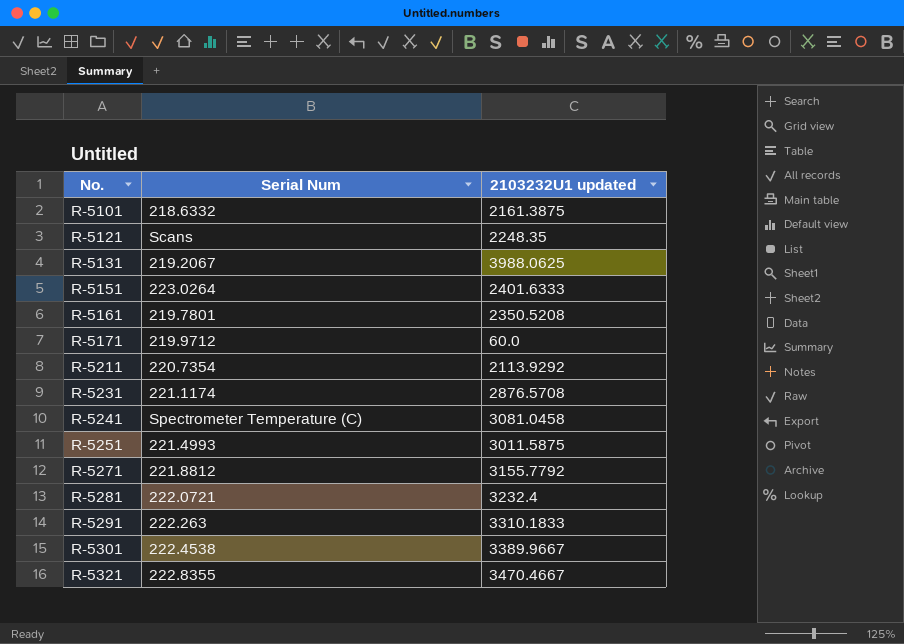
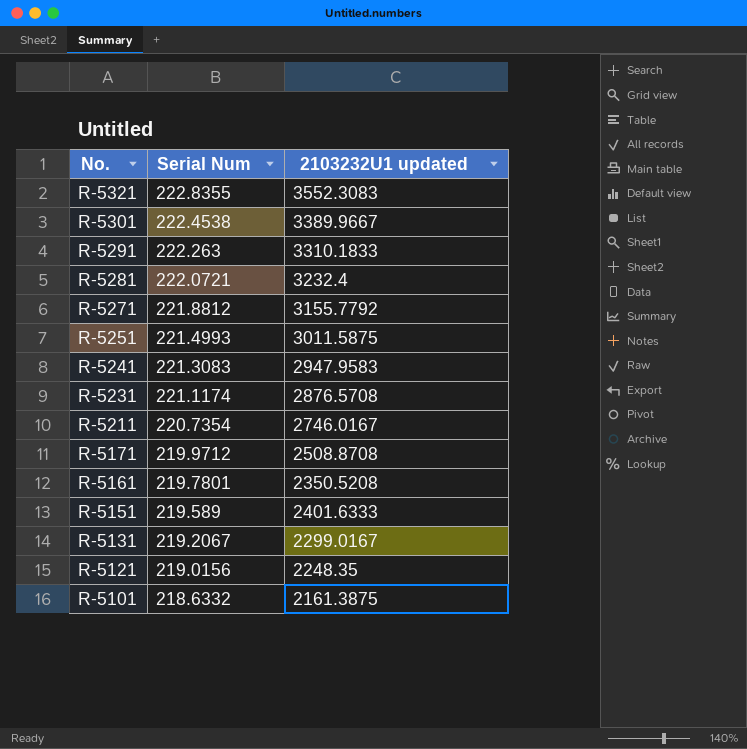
row order: No. ascending -> No. descending
R-5321 | 2103232U1 updated: 3470.4667 -> 3552.3083
R-5241 | Serial Num: Spectrometer Temperature (C) -> 221.3083
R-5241 | 2103232U1 updated: 3081.0458 -> 2947.9583
R-5211 | 2103232U1 updated: 2113.9292 -> 2746.0167
R-5171 | 2103232U1 updated: 60.0 -> 2508.8708
R-5151 | Serial Num: 223.0264 -> 219.589
R-5131 | 2103232U1 updated: 3988.0625 -> 2299.0167
R-5121 | Serial Num: Scans -> 219.0156

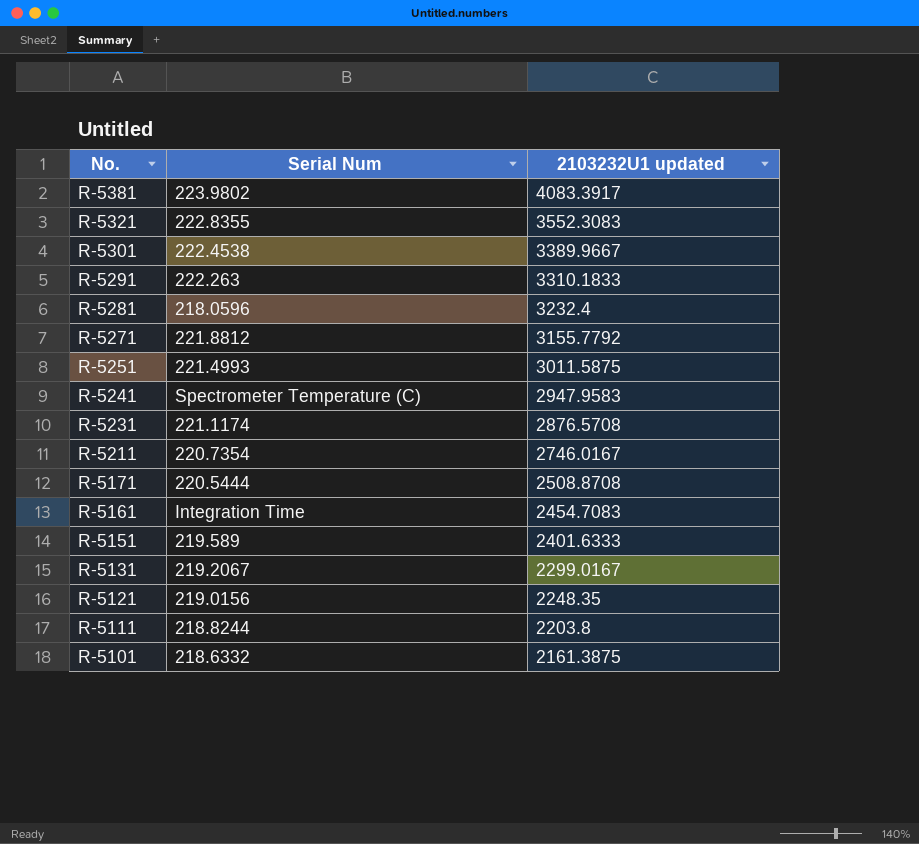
row R-5381: none -> 223.9802 | 4083.3917
R-5281 | Serial Num: 222.0721 -> 218.0596
R-5241 | Serial Num: 221.3083 -> Spectrometer Temperature (C)
R-5171 | Serial Num: 219.9712 -> 220.5444
R-5161 | Serial Num: 219.7801 -> Integration Time
R-5161 | 2103232U1 updated: 2350.5208 -> 2454.7083
row R-5111: none -> 218.8244 | 2203.8

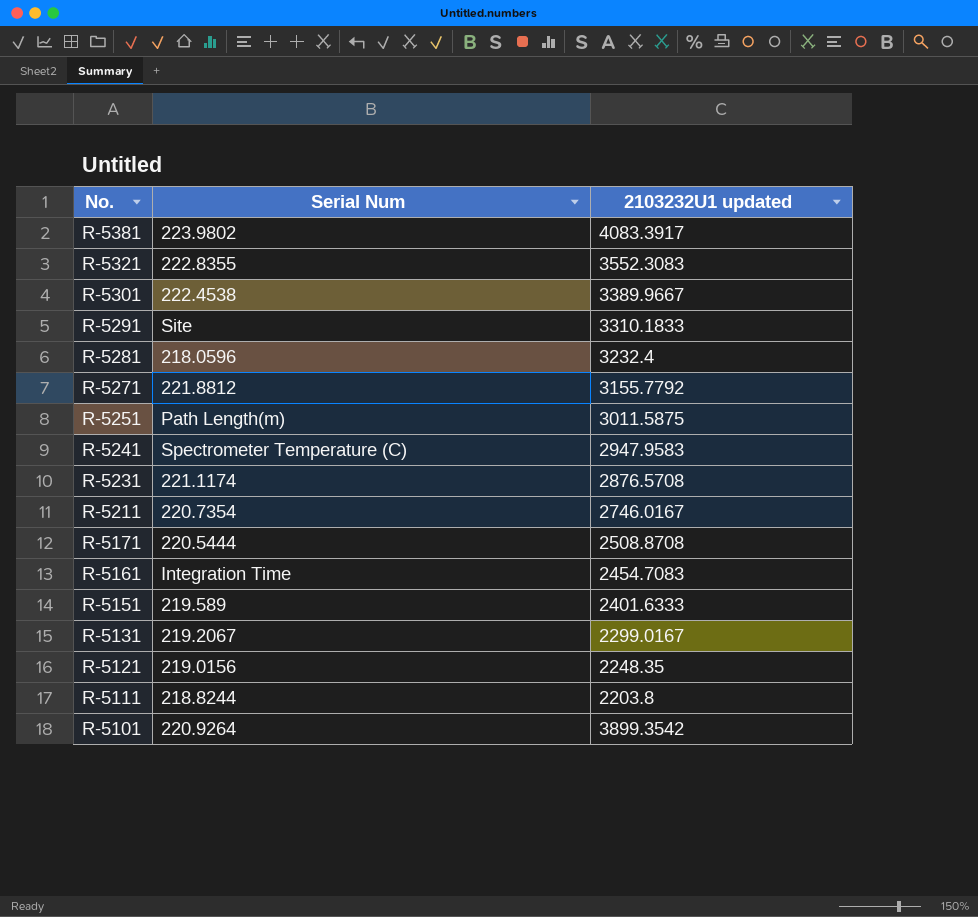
R-5291 | Serial Num: 222.263 -> Site
R-5251 | Serial Num: 221.4993 -> Path Length(m)
R-5101 | Serial Num: 218.6332 -> 220.9264
R-5101 | 2103232U1 updated: 2161.3875 -> 3899.3542

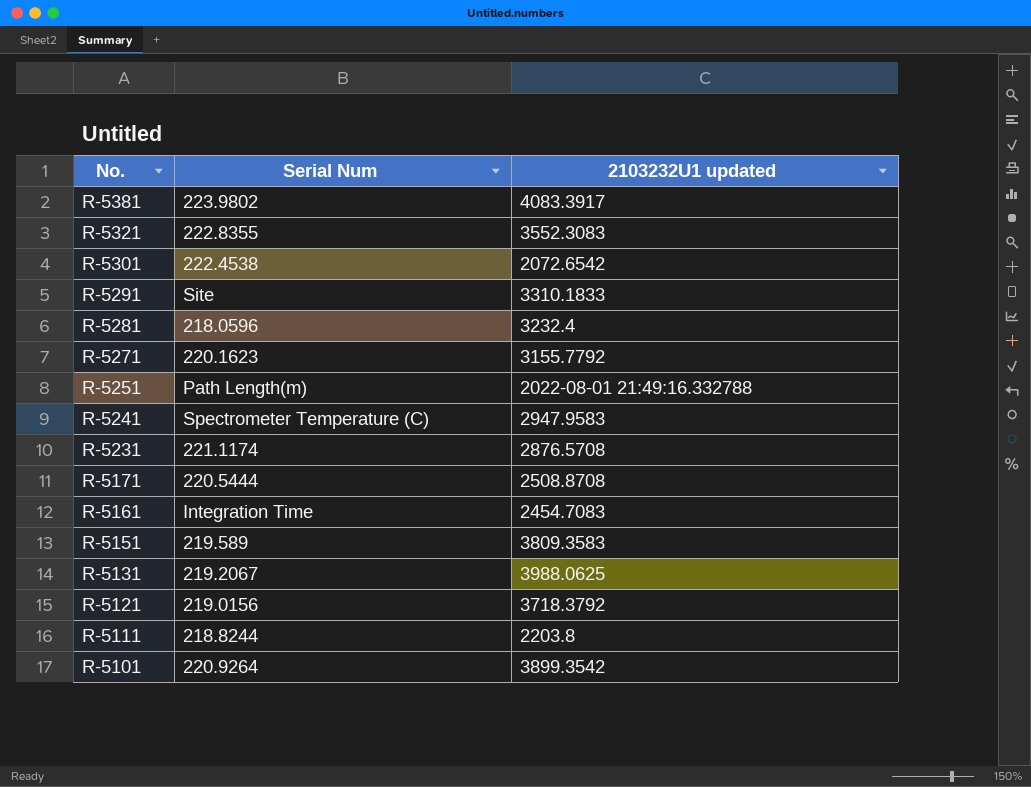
row R-5211: 220.7354 | 2746.0167 -> none
R-5301 | 2103232U1 updated: 3389.9667 -> 2072.6542
R-5271 | Serial Num: 221.8812 -> 220.1623
R-5251 | 2103232U1 updated: 3011.5875 -> 2022-08-01 21:49:16.332788
R-5151 | 2103232U1 updated: 2401.6333 -> 3809.3583
R-5131 | 2103232U1 updated: 2299.0167 -> 3988.0625
R-5121 | 2103232U1 updated: 2248.35 -> 3718.3792

